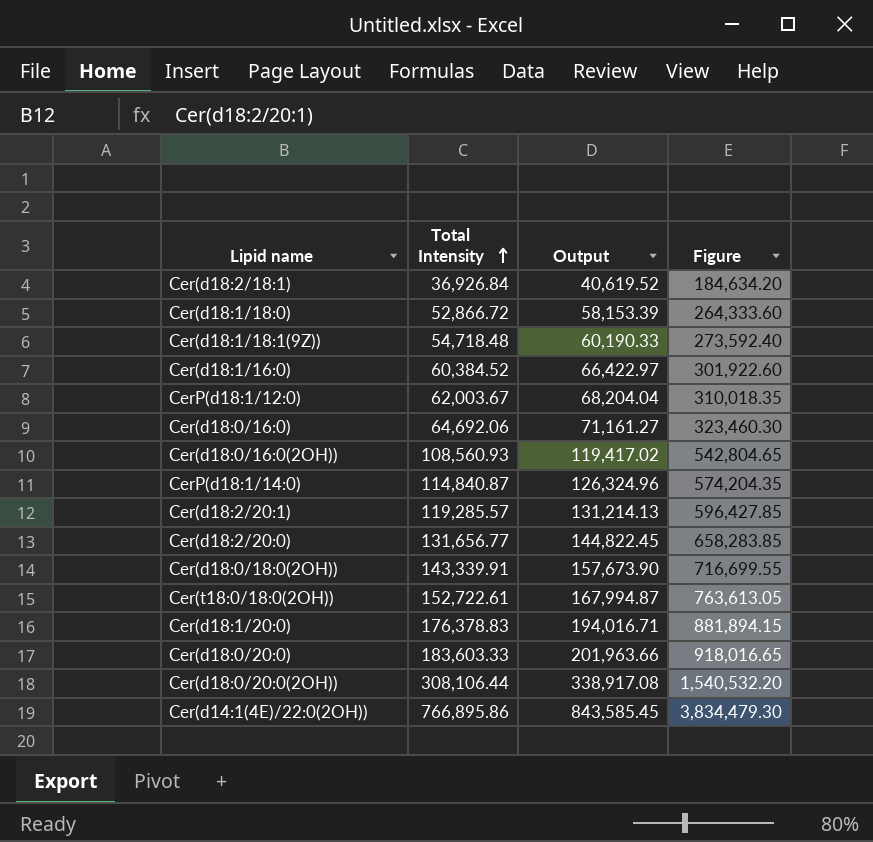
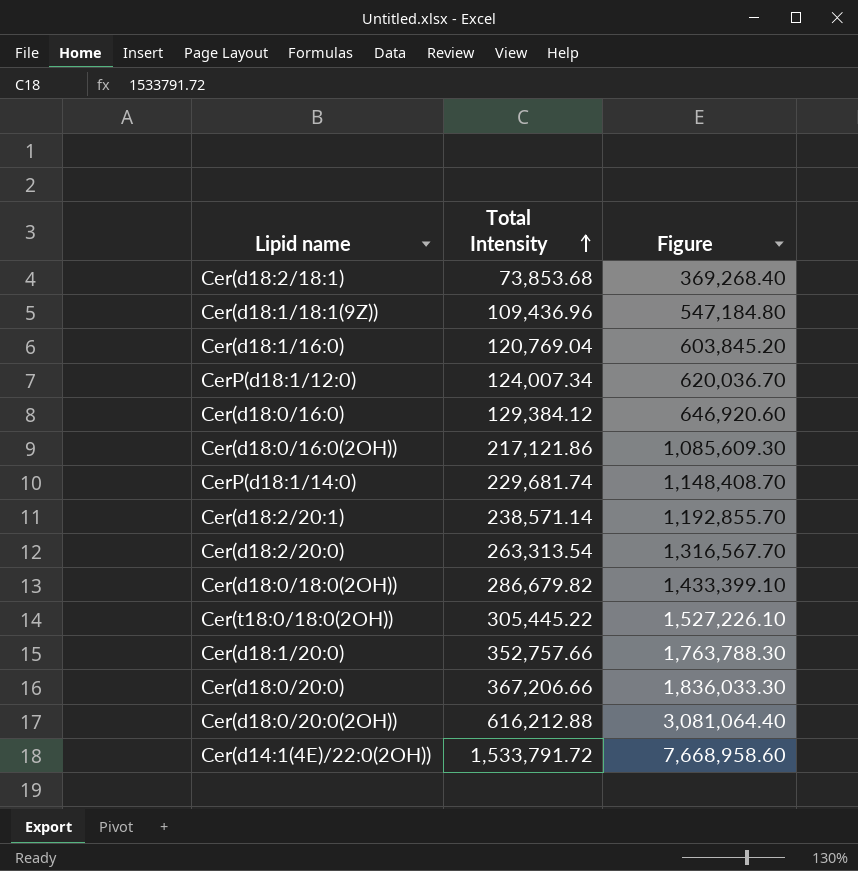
column Output | formula: [Total Intensity] * 1.1 -> none
row Cer(d18:1/18:0): 52,866.72 | 58,153.39 | 264,333.60 -> none
Cer(d18:2/18:1) | Total Intensity: 36,926.84 -> 73,853.68
Cer(d18:2/18:1) | Figure: 184,634.20 -> 369,268.40
Cer(d18:1/18:1(9Z)) | Total Intensity: 54,718.48 -> 109,436.96
Cer(d18:1/18:1(9Z)) | Figure: 273,592.40 -> 547,184.80
Cer(d18:1/16:0) | Total Intensity: 60,384.52 -> 120,769.04
Cer(d18:1/16:0) | Figure: 301,922.60 -> 603,845.20
CerP(d18:1/12:0) | Total Intensity: 62,003.67 -> 124,007.34
CerP(d18:1/12:0) | Figure: 310,018.35 -> 620,036.70
Cer(d18:0/16:0) | Total Intensity: 64,692.06 -> 129,384.12
Cer(d18:0/16:0) | Figure: 323,460.30 -> 646,920.60
Cer(d18:0/16:0(2OH)) | Total Intensity: 108,560.93 -> 217,121.86
Cer(d18:0/16:0(2OH)) | Figure: 542,804.65 -> 1,085,609.30
CerP(d18:1/14:0) | Total Intensity: 114,840.87 -> 229,681.74
CerP(d18:1/14:0) | Figure: 574,204.35 -> 1,148,408.70
Cer(d18:2/20:1) | Total Intensity: 119,285.57 -> 238,571.14
Cer(d18:2/20:1) | Figure: 596,427.85 -> 1,192,855.70
Cer(d18:2/20:0) | Total Intensity: 131,656.77 -> 263,313.54
Cer(d18:2/20:0) | Figure: 658,283.85 -> 1,316,567.70
Cer(d18:0/18:0(2OH)) | Total Intensity: 143,339.91 -> 286,679.82
Cer(d18:0/18:0(2OH)) | Figure: 716,699.55 -> 1,433,399.10
Cer(t18:0/18:0(2OH)) | Total Intensity: 152,722.61 -> 305,445.22
Cer(t18:0/18:0(2OH)) | Figure: 763,613.05 -> 1,527,226.10
Cer(d18:1/20:0) | Total Intensity: 176,378.83 -> 352,757.66
Cer(d18:1/20:0) | Figure: 881,894.15 -> 1,763,788.30
Cer(d18:0/20:0) | Total Intensity: 183,603.33 -> 367,206.66
Cer(d18:0/20:0) | Figure: 918,016.65 -> 1,836,033.30
Cer(d18:0/20:0(2OH)) | Total Intensity: 308,106.44 -> 616,212.88
Cer(d18:0/20:0(2OH)) | Figure: 1,540,532.20 -> 3,081,064.40
Cer(d14:1(4E)/22:0(2OH)) | Total Intensity: 766,895.86 -> 1,533,791.72
Cer(d14:1(4E)/22:0(2OH)) | Figure: 3,834,479.30 -> 7,668,958.60

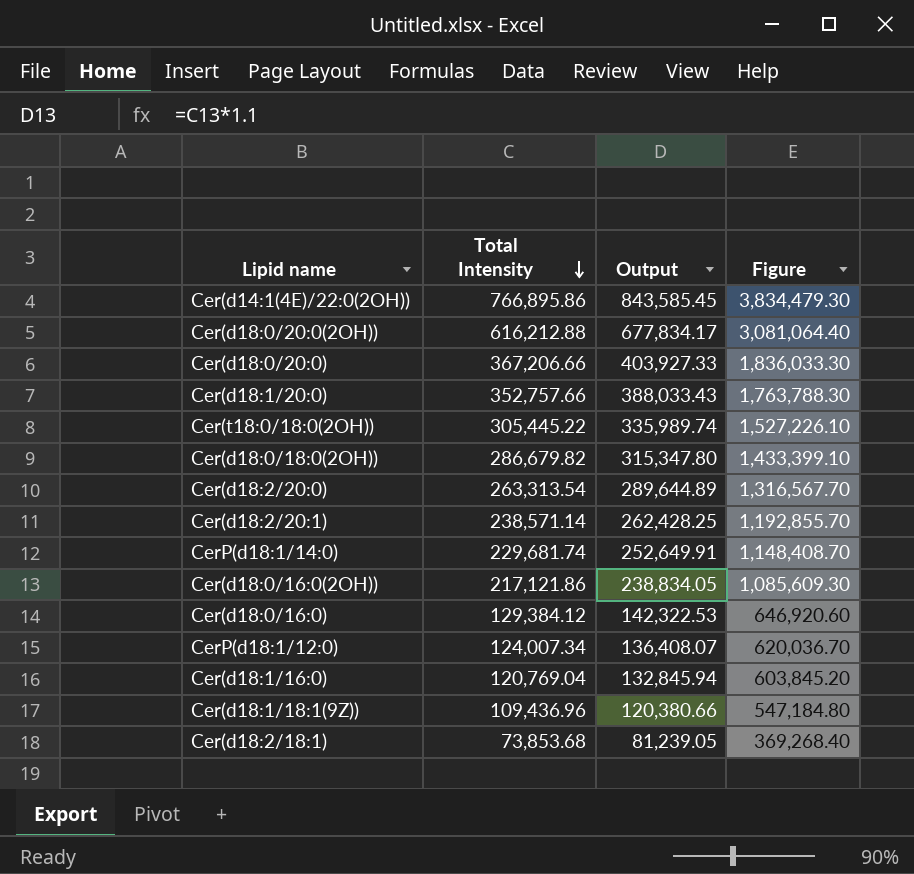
row order: Total Intensity ascending -> Total Intensity descending
column Output | formula: none -> [Total Intensity] * 1.1
Cer(d14:1(4E)/22:0(2OH)) | Total Intensity: 1,533,791.72 -> 766,895.86
Cer(d14:1(4E)/22:0(2OH)) | Figure: 7,668,958.60 -> 3,834,479.30

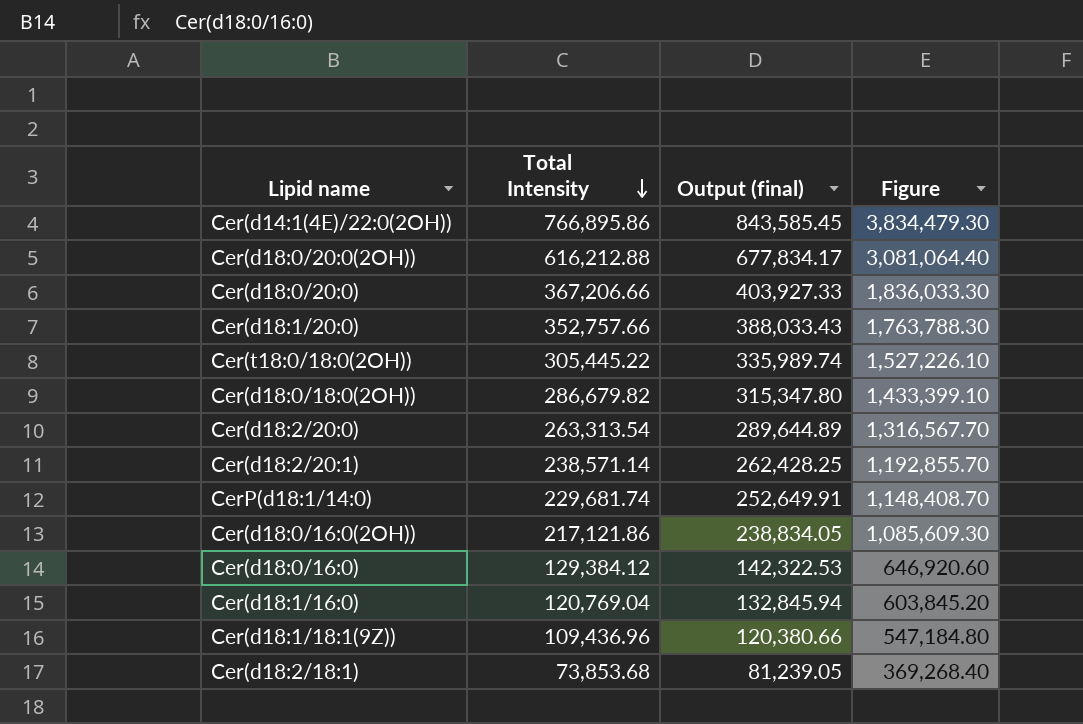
column name: Output -> Output (final)
row CerP(d18:1/12:0): 124,007.34 | 136,408.07 | 620,036.70 -> none

